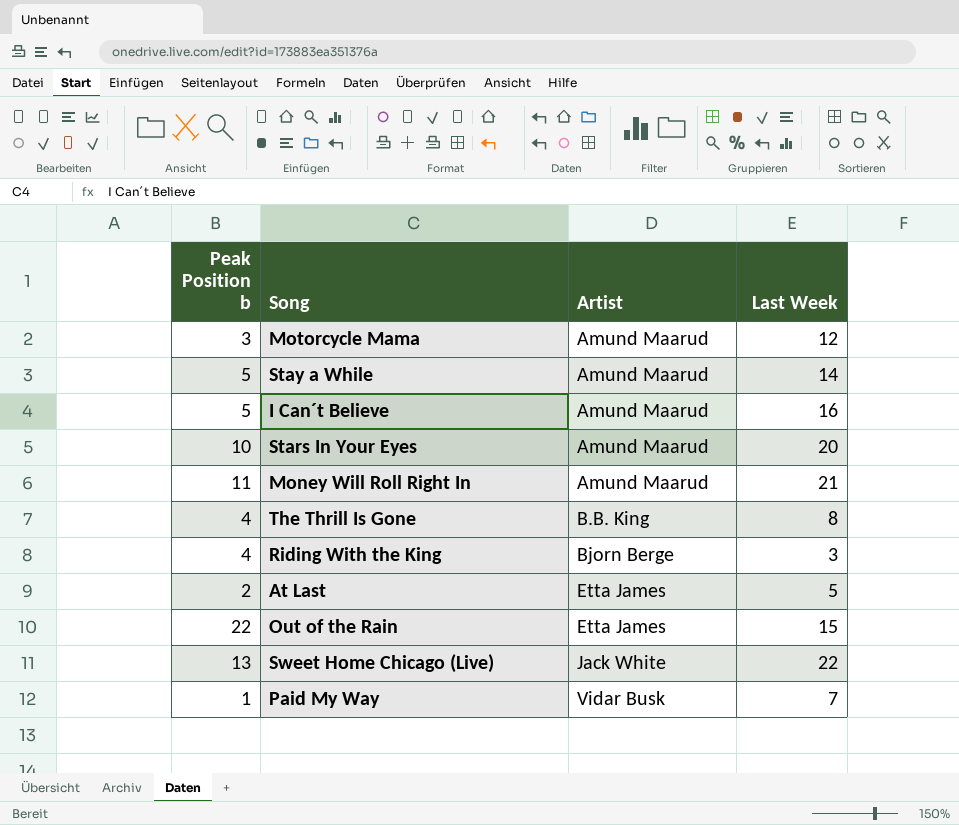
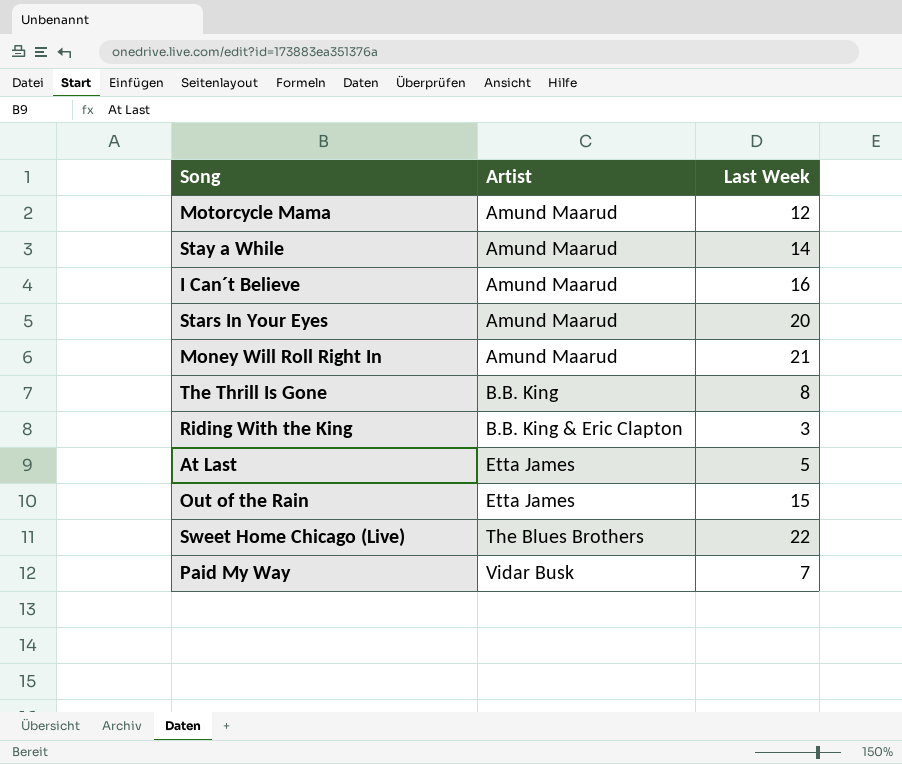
column Peak Position b | position: 1 -> none
Riding With the King | Artist: Bjorn Berge -> B.B. King & Eric Clapton
Sweet Home Chicago (Live) | Artist: Jack White -> The Blues Brothers

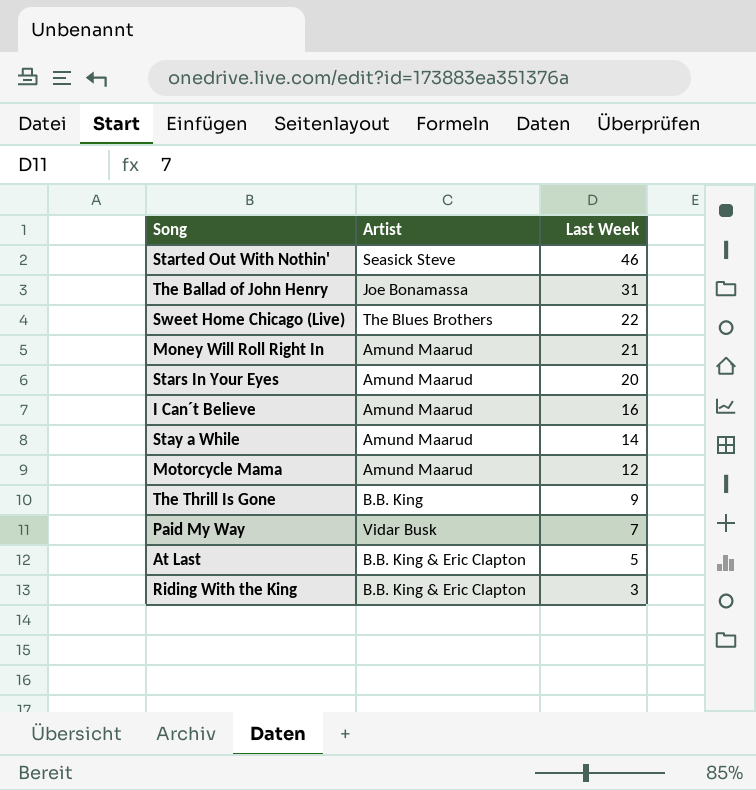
row order: Artist ascending -> Last Week descending
row Out of the Rain: Etta James | 15 -> none
row Started Out With Nothin': none -> Seasick Steve | 46
row The Ballad of John Henry: none -> Joe Bonamassa | 31
The Thrill Is Gone | Last Week: 8 -> 9
At Last | Artist: Etta James -> B.B. King & Eric Clapton

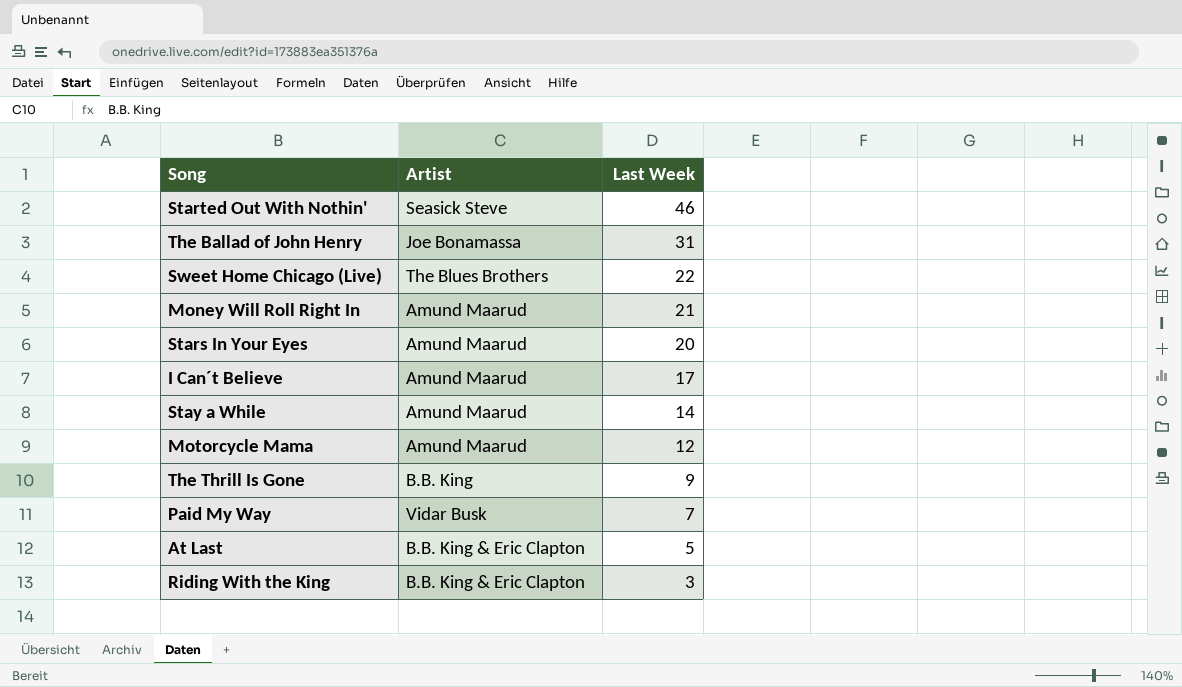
I Can´t Believe | Last Week: 16 -> 17

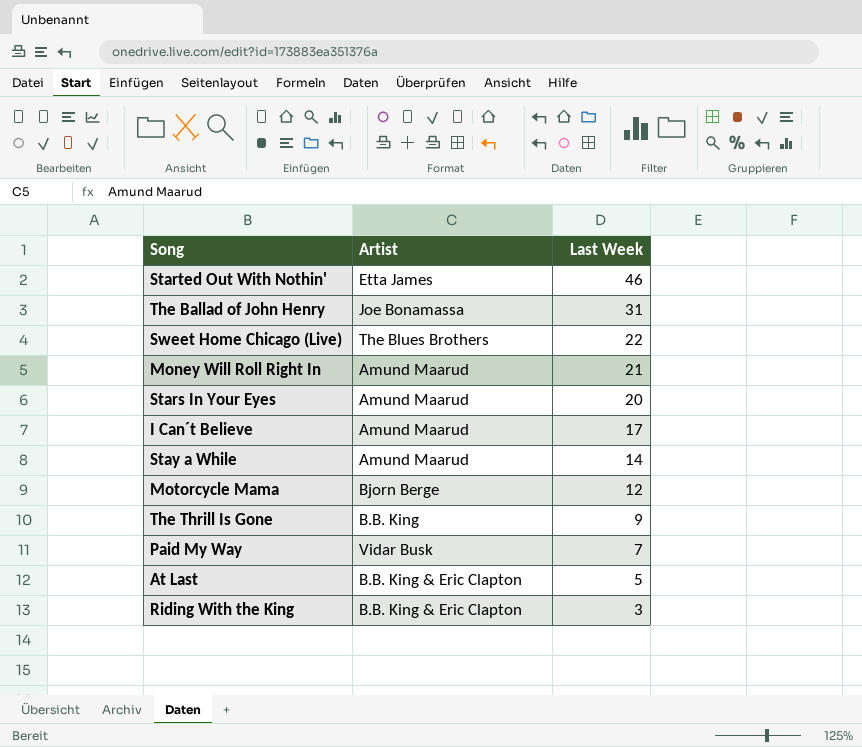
Started Out With Nothin' | Artist: Seasick Steve -> Etta James
Motorcycle Mama | Artist: Amund Maarud -> Bjorn Berge

